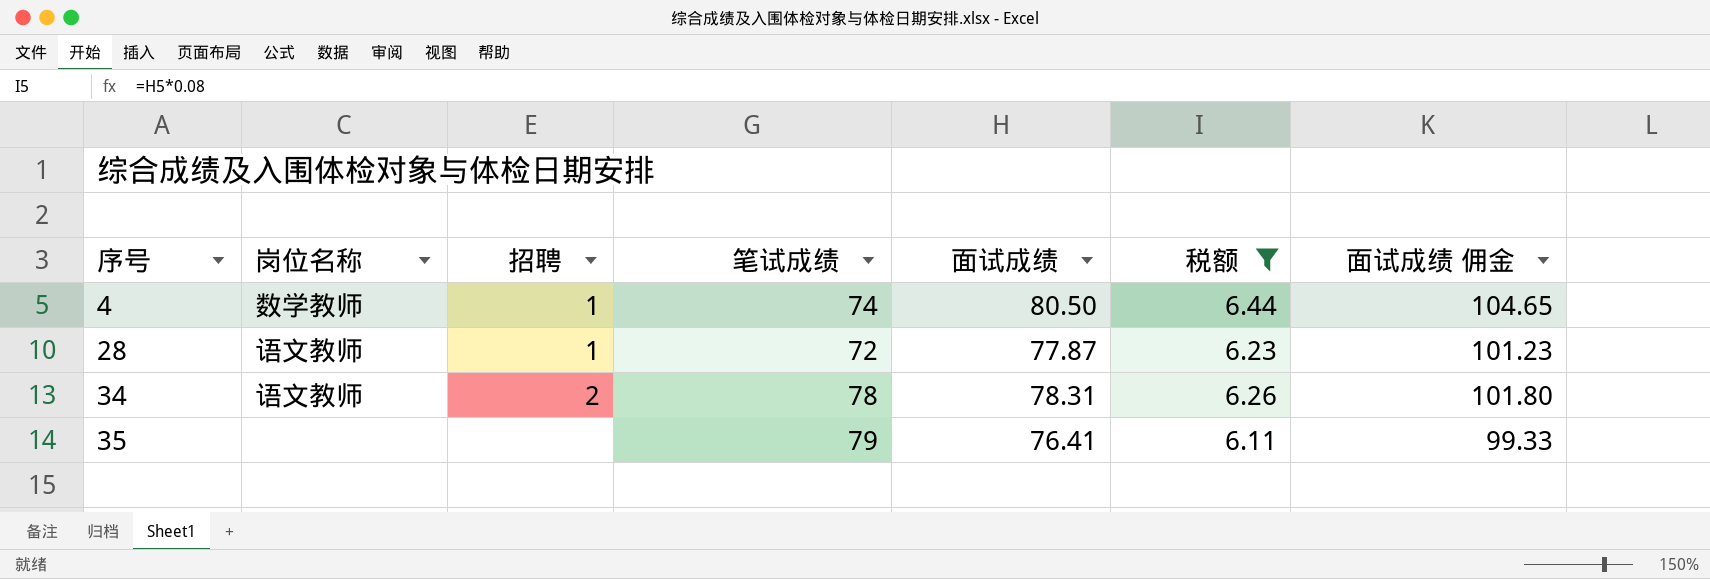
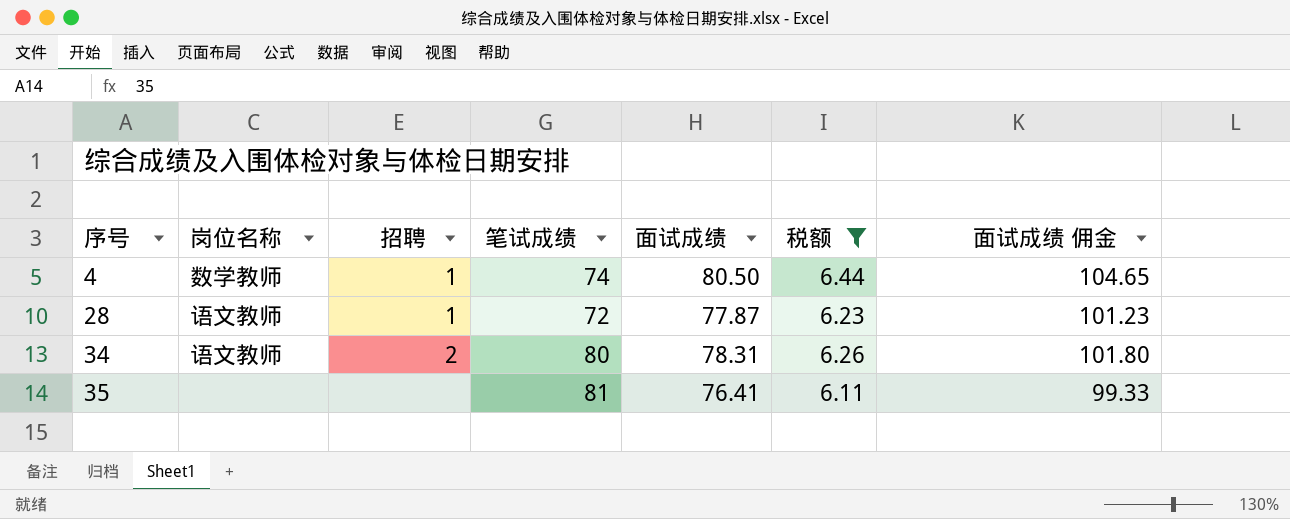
34 | 笔试成绩: 78 -> 80
35 | 笔试成绩: 79 -> 81

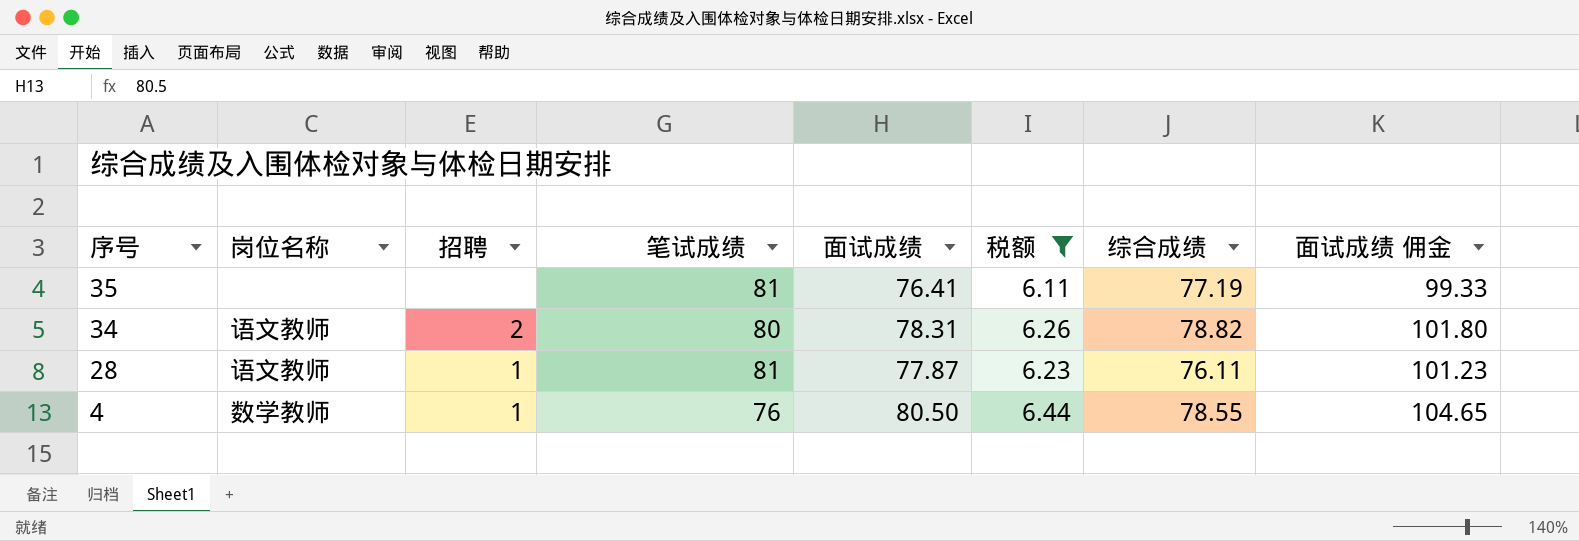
row order: 序号 ascending -> 序号 descending
column 综合成绩 | position: none -> 7
28 | 笔试成绩: 72 -> 81
4 | 笔试成绩: 74 -> 76

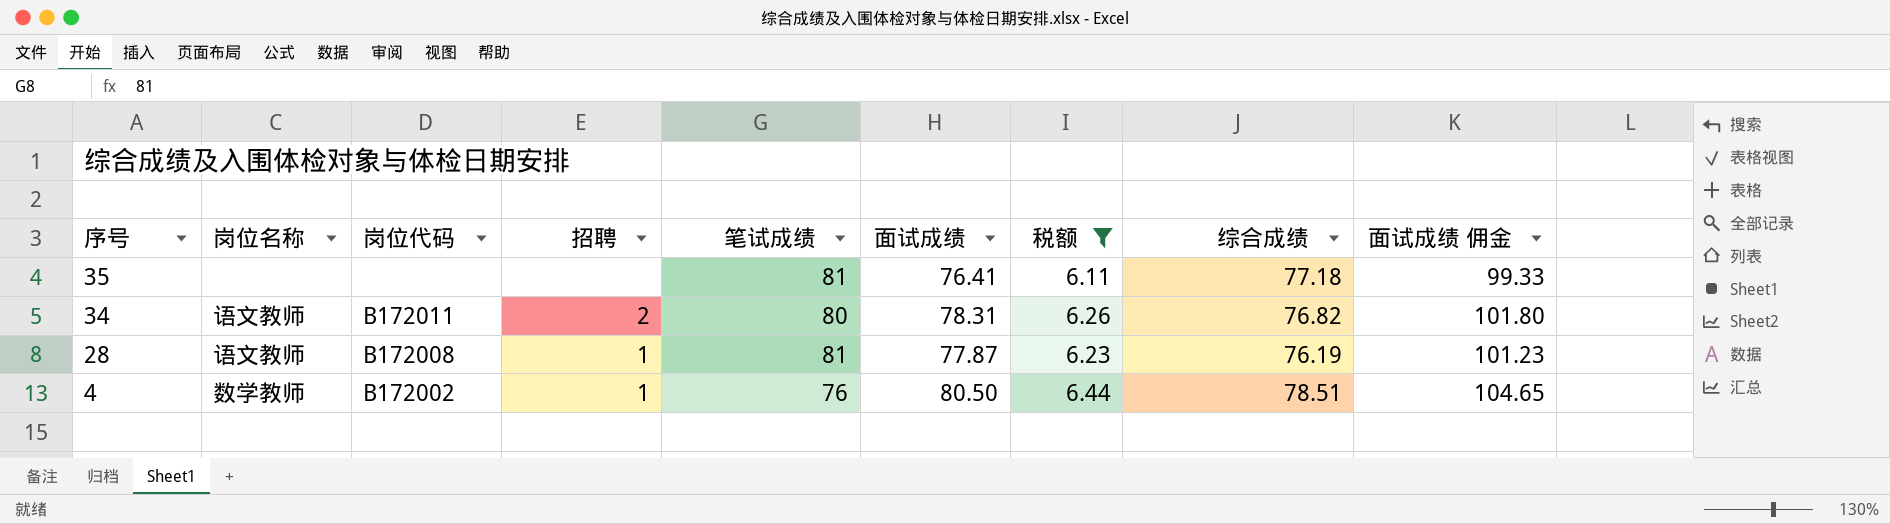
column 岗位代码 | position: none -> 3
35 | 综合成绩: 77.19 -> 77.18
34 | 综合成绩: 78.82 -> 76.82
28 | 综合成绩: 76.11 -> 76.19
4 | 综合成绩: 78.55 -> 78.51

